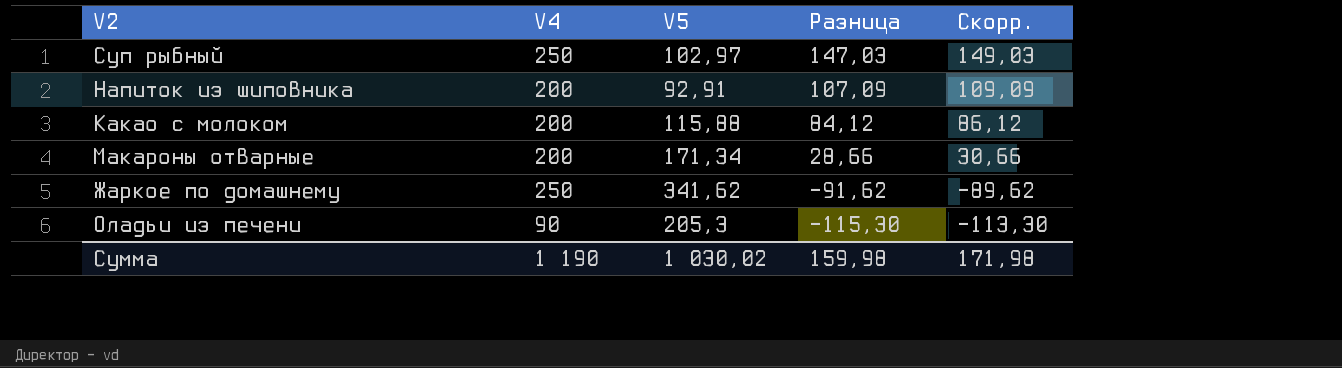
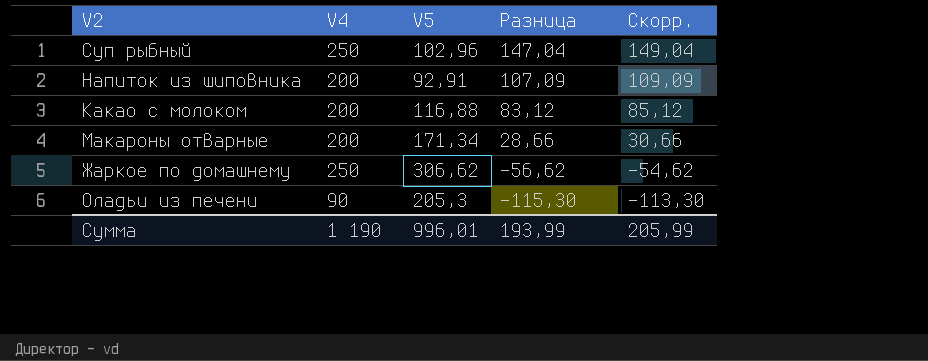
Суп рыбный | V5: 102,97 -> 102,96
Суп рыбный | Разница: 147,03 -> 147,04
Суп рыбный | Скорр.: 149,03 -> 149,04
Какао с молоком | V5: 115,88 -> 116,88
Какао с молоком | Разница: 84,12 -> 83,12
Какао с молоком | Скорр.: 86,12 -> 85,12
Жаркое по домашнему | V5: 341,62 -> 306,62
Жаркое по домашнему | Разница: -91,62 -> -56,62
Жаркое по домашнему | Скорр.: -89,62 -> -54,62
Сумма | V5: 1 030,02 -> 996,01
Сумма | Разница: 159,98 -> 193,99
Сумма | Скорр.: 171,98 -> 205,99

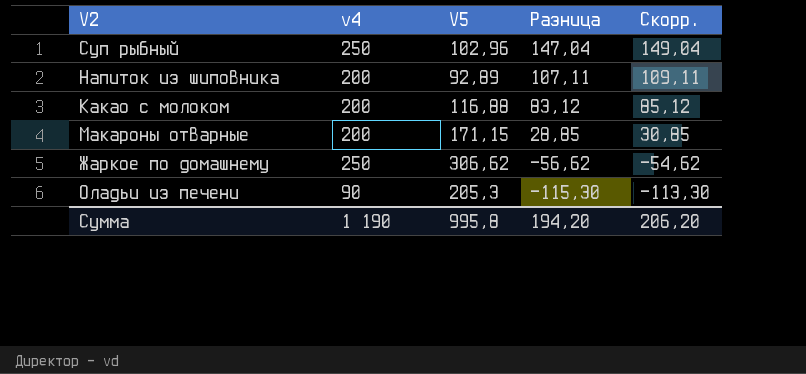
column name: V4 -> v4
Напиток из шиповника | V5: 92,91 -> 92,89
Напиток из шиповника | Разница: 107,09 -> 107,11
Напиток из шиповника | Скорр.: 109,09 -> 109,11
Макароны отварные | V5: 171,34 -> 171,15
Макароны отварные | Разница: 28,66 -> 28,85
Макароны отварные | Скорр.: 30,66 -> 30,85
Сумма | V5: 996,01 -> 995,8
Сумма | Разница: 193,99 -> 194,20
Сумма | Скорр.: 205,99 -> 206,20

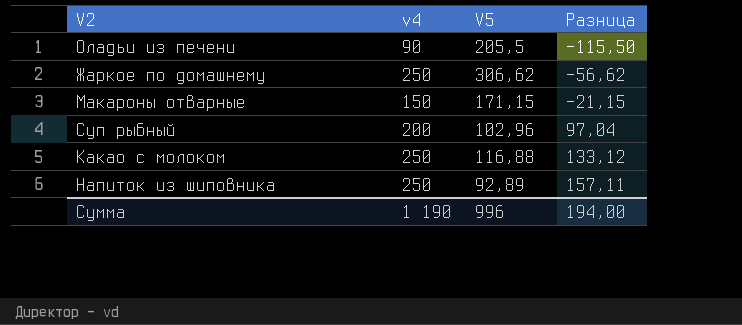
row order: Разница descending -> Разница ascending
column Скорр. | formula: [Разница] + 2 -> none
Оладьи из печени | V5: 205,3 -> 205,5
Оладьи из печени | Разница: -115,30 -> -115,50
Макароны отварные | v4: 200 -> 150
Макароны отварные | Разница: 28,85 -> -21,15
Суп рыбный | v4: 250 -> 200
Суп рыбный | Разница: 147,04 -> 97,04
Какао с молоком | v4: 200 -> 250
Какао с молоком | Разница: 83,12 -> 133,12
Напиток из шиповника | v4: 200 -> 250
Напиток из шиповника | Разница: 107,11 -> 157,11
Сумма | V5: 995,8 -> 996
Сумма | Разница: 194,20 -> 194,00

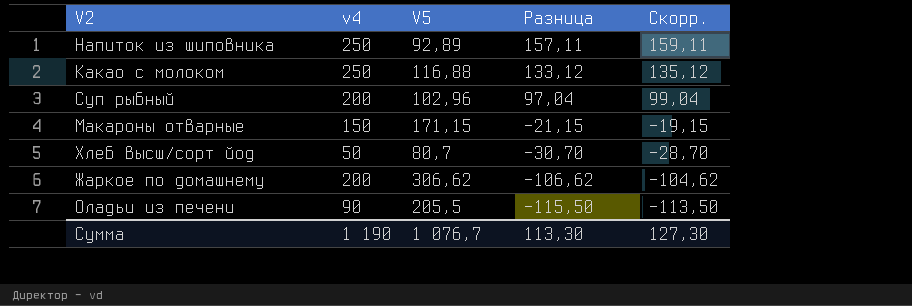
row order: Разница ascending -> Разница descending
column Скорр. | formula: none -> [Разница] + 2
row Хлеб высш/сорт йод: none -> 50 | 80,7 | -30,70 | -28,70
Жаркое по домашнему | v4: 250 -> 200
Жаркое по домашнему | Разница: -56,62 -> -106,62
Сумма | V5: 996 -> 1 076,7
Сумма | Разница: 194,00 -> 113,30

